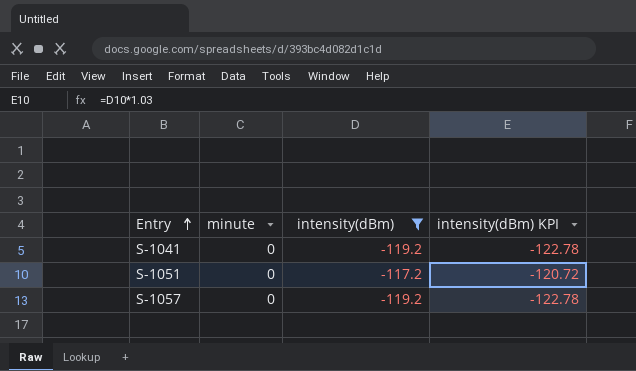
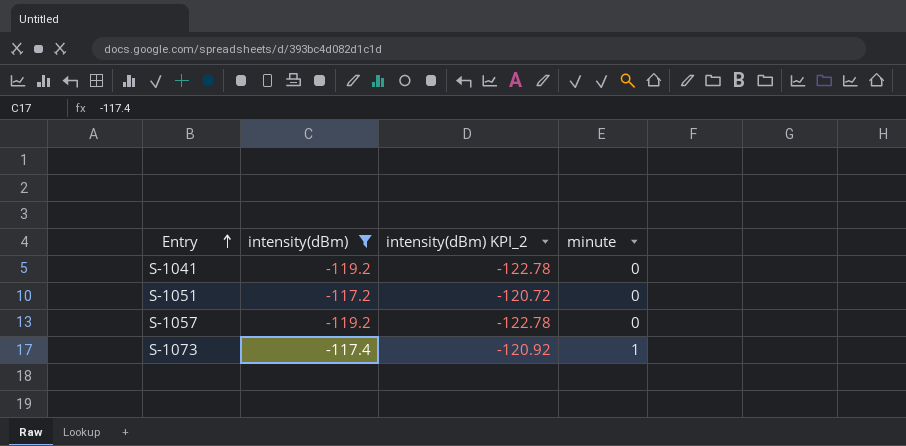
column name: intensity(dBm) KPI -> intensity(dBm) KPI_2
column minute | position: 2 -> 4
row S-1073: none -> -117.4 | -120.92 | 1

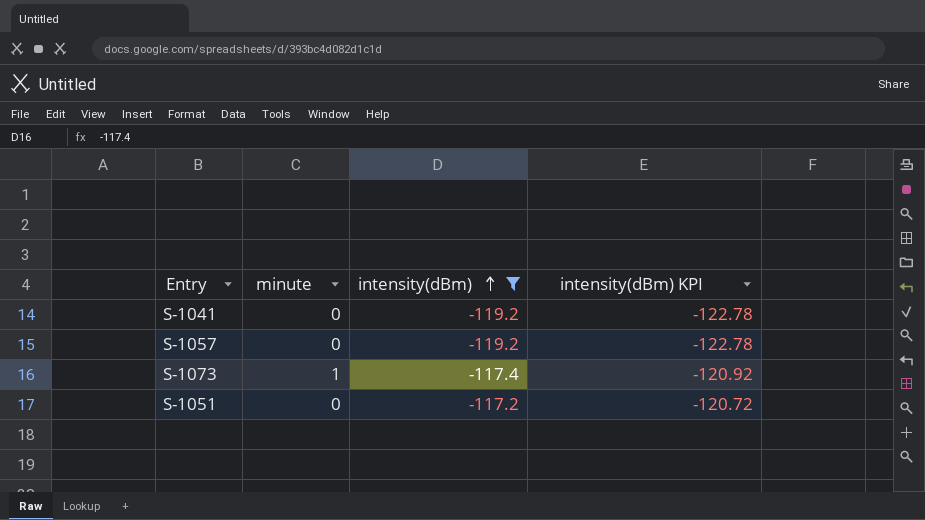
row order: Entry ascending -> intensity(dBm) ascending
column minute | position: 4 -> 2
column name: intensity(dBm) KPI_2 -> intensity(dBm) KPI

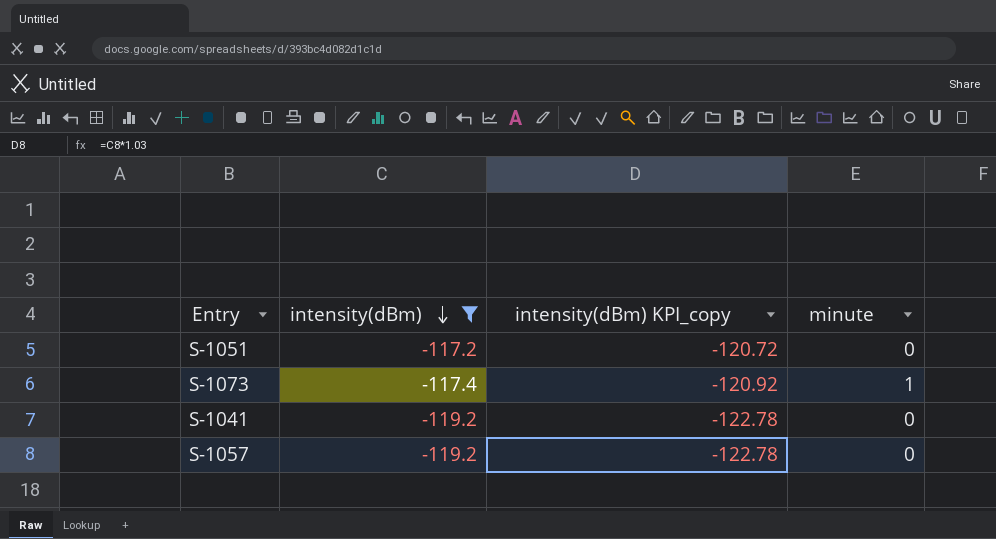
row order: intensity(dBm) ascending -> intensity(dBm) descending
column name: intensity(dBm) KPI -> intensity(dBm) KPI_copy
column minute | position: 2 -> 4

